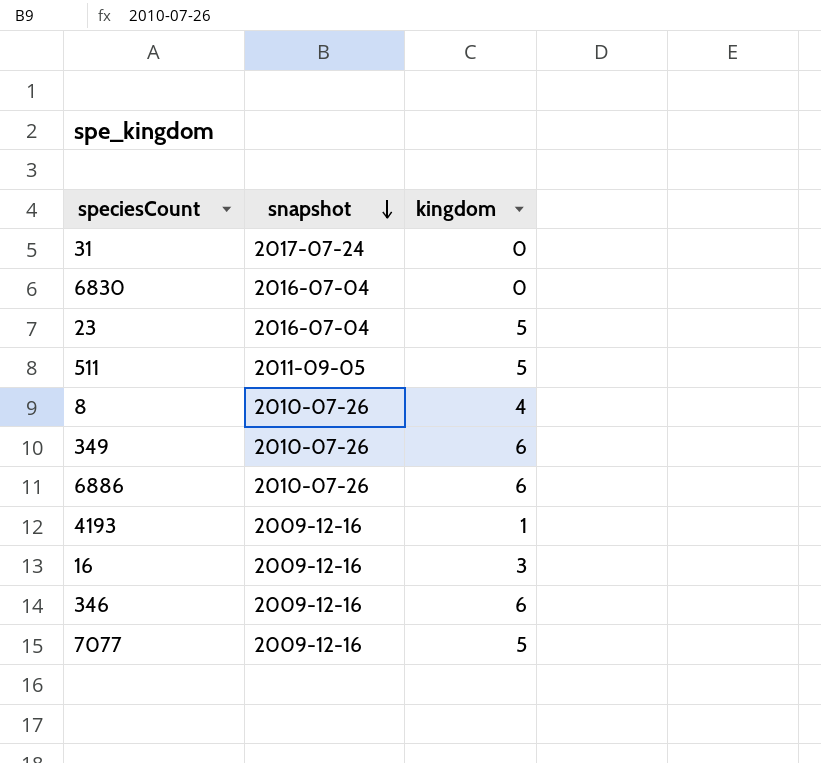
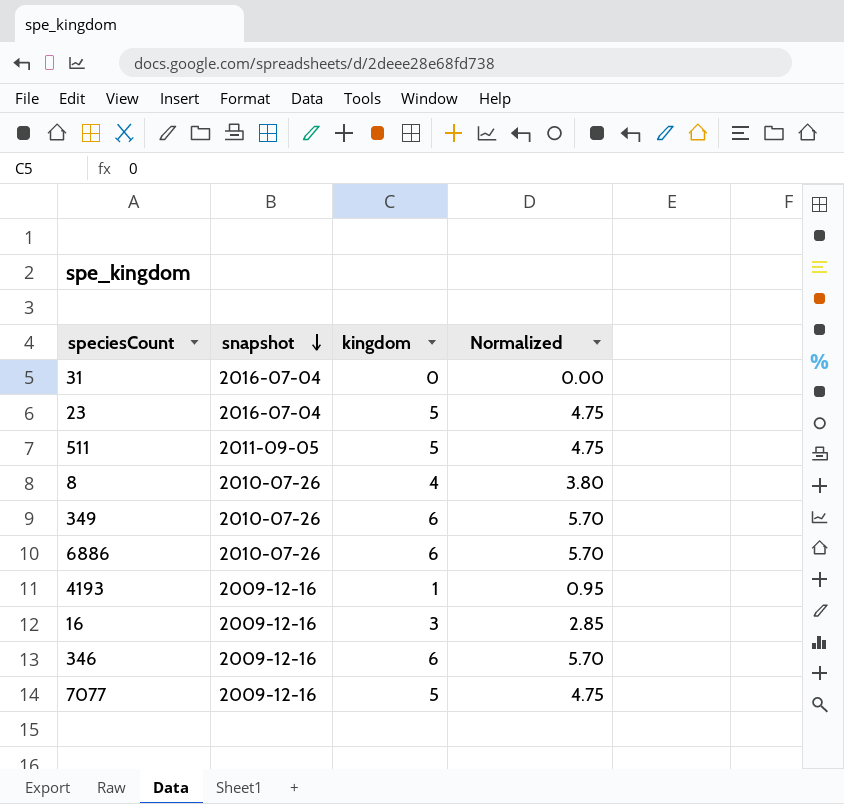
column Normalized | formula: none -> [kingdom] * 0.95
row 6830: 2016-07-04 | 0 -> none
31 | snapshot: 2017-07-24 -> 2016-07-04

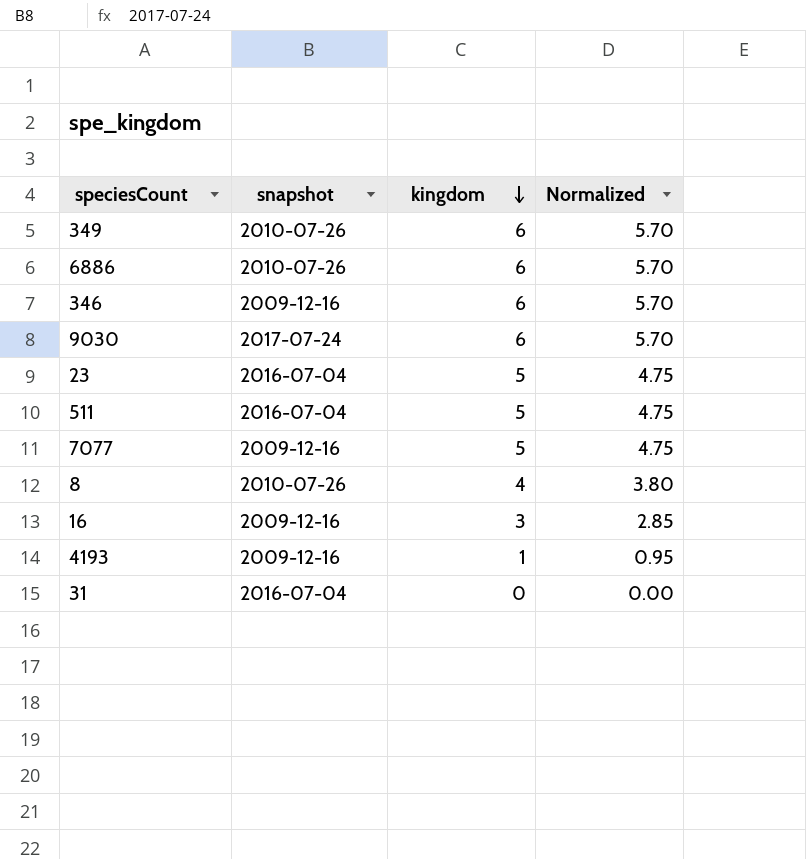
row order: snapshot descending -> kingdom descending
row 9030: none -> 2017-07-24 | 6 | 5.70
511 | snapshot: 2011-09-05 -> 2016-07-04

